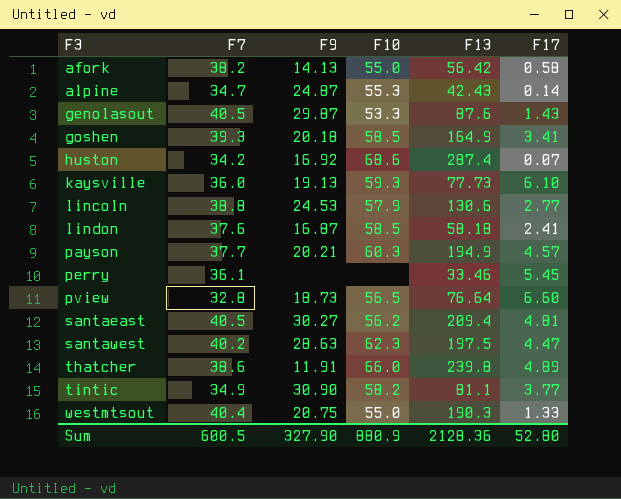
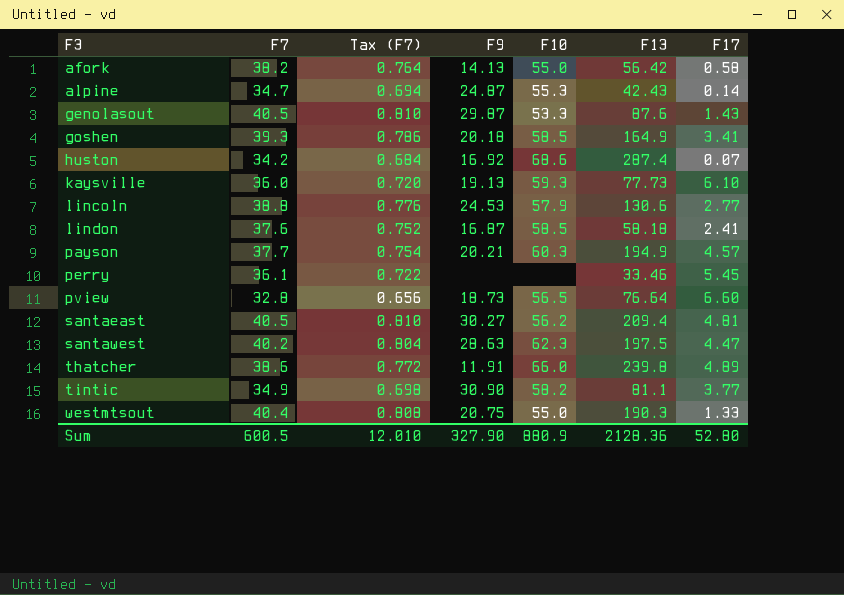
column Tax (F7) | formula: none -> [F7] * 0.02

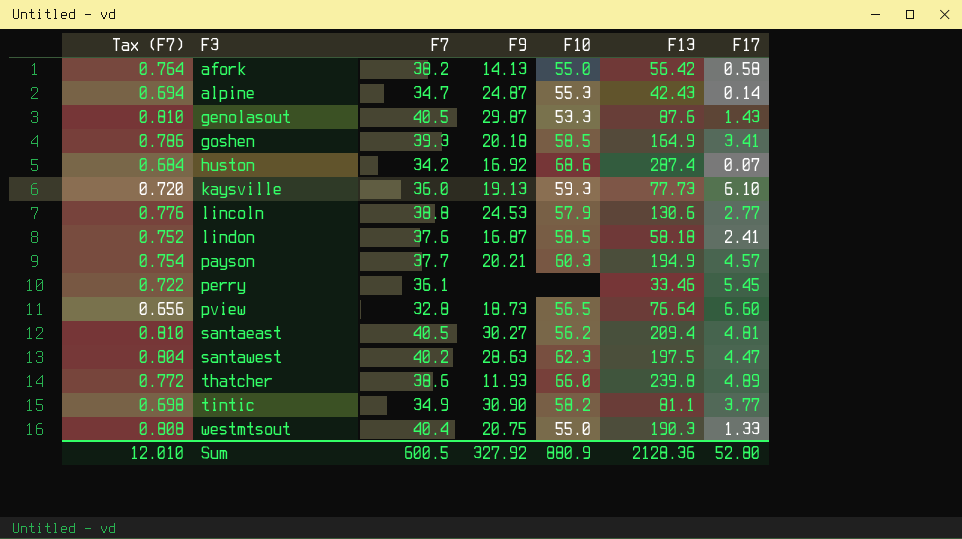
column Tax (F7) | position: 3 -> 1
thatcher | F9: 11.91 -> 11.93
Sum | F9: 327.90 -> 327.92

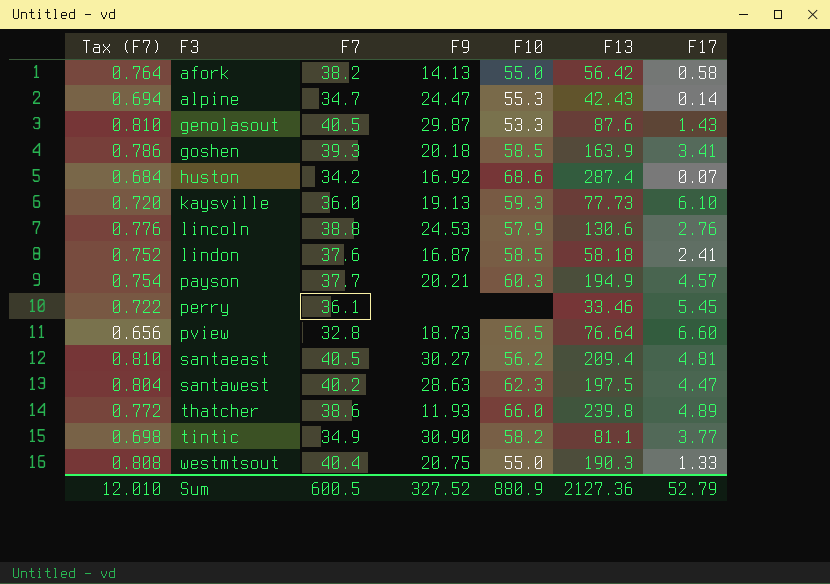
alpine | F9: 24.87 -> 24.47
goshen | F13: 164.9 -> 163.9
lincoln | F17: 2.77 -> 2.76
Sum | F9: 327.92 -> 327.52
Sum | F13: 2128.36 -> 2127.36
Sum | F17: 52.80 -> 52.79

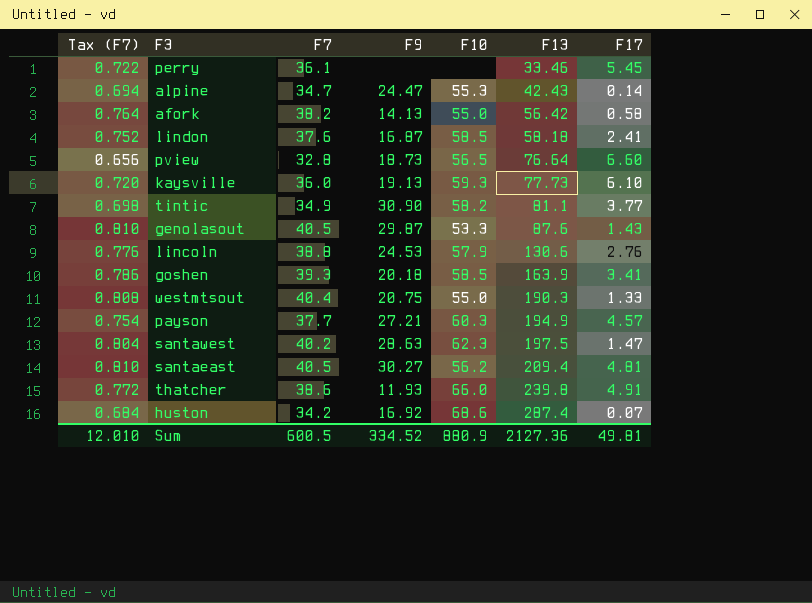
row order: F3 ascending -> F13 ascending
payson | F9: 20.21 -> 27.21
santawest | F17: 4.47 -> 1.47
thatcher | F17: 4.89 -> 4.91
Sum | F9: 327.52 -> 334.52
Sum | F17: 52.79 -> 49.81

